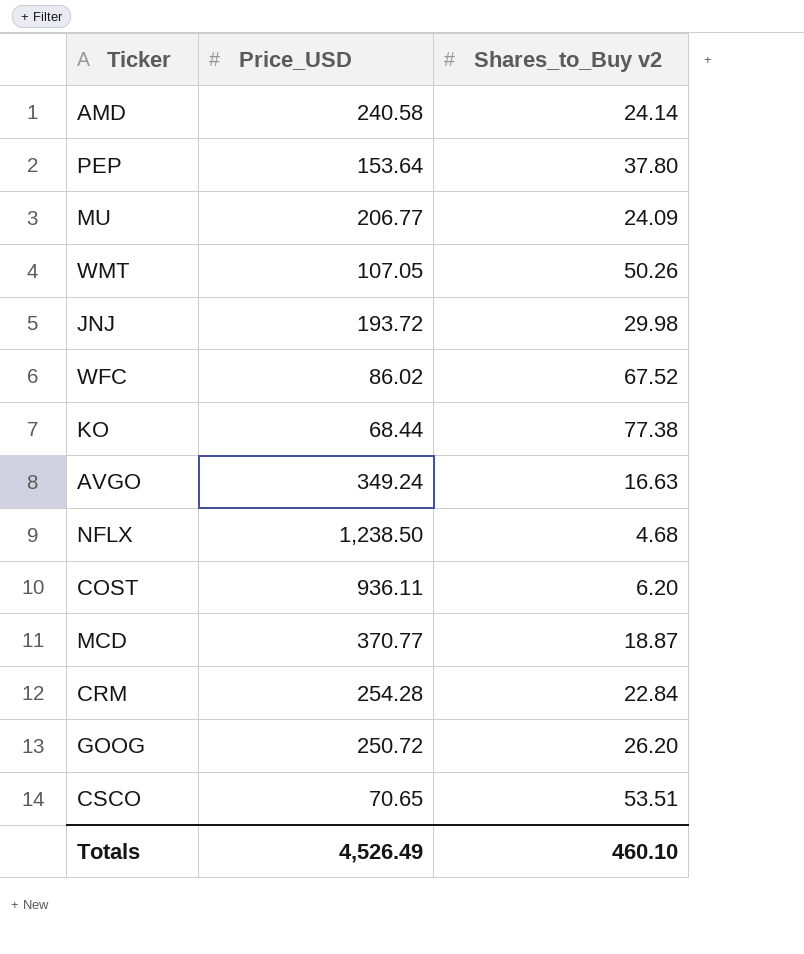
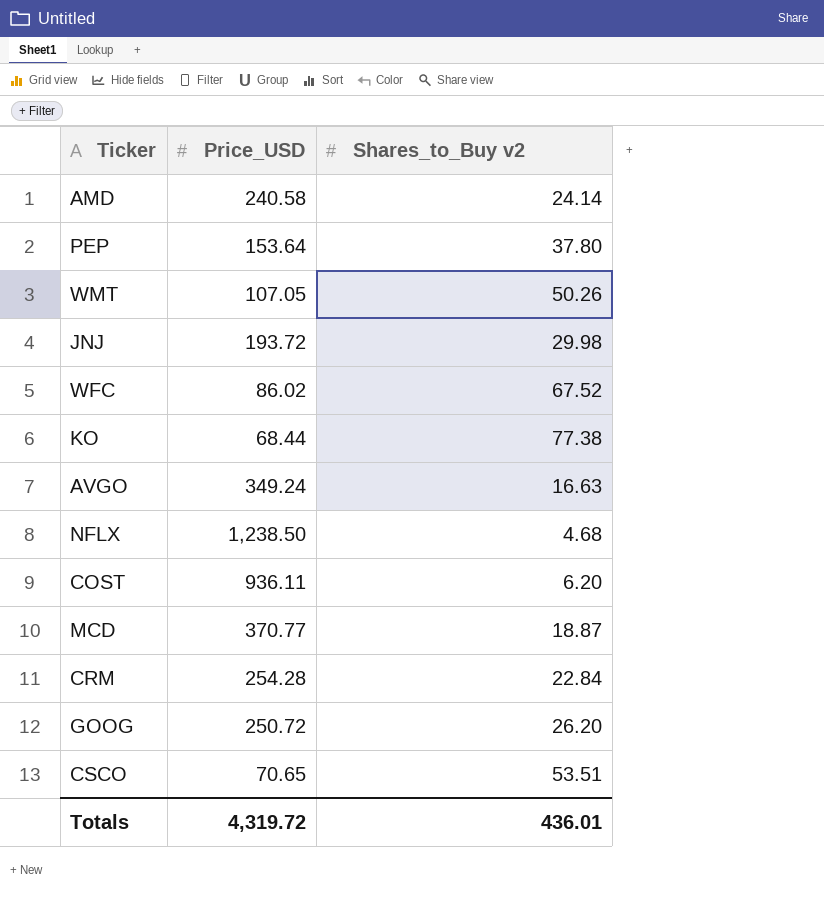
row MU: 206.77 | 24.09 -> none
Totals | Price_USD: 4,526.49 -> 4,319.72
Totals | Shares_to_Buy v2: 460.10 -> 436.01

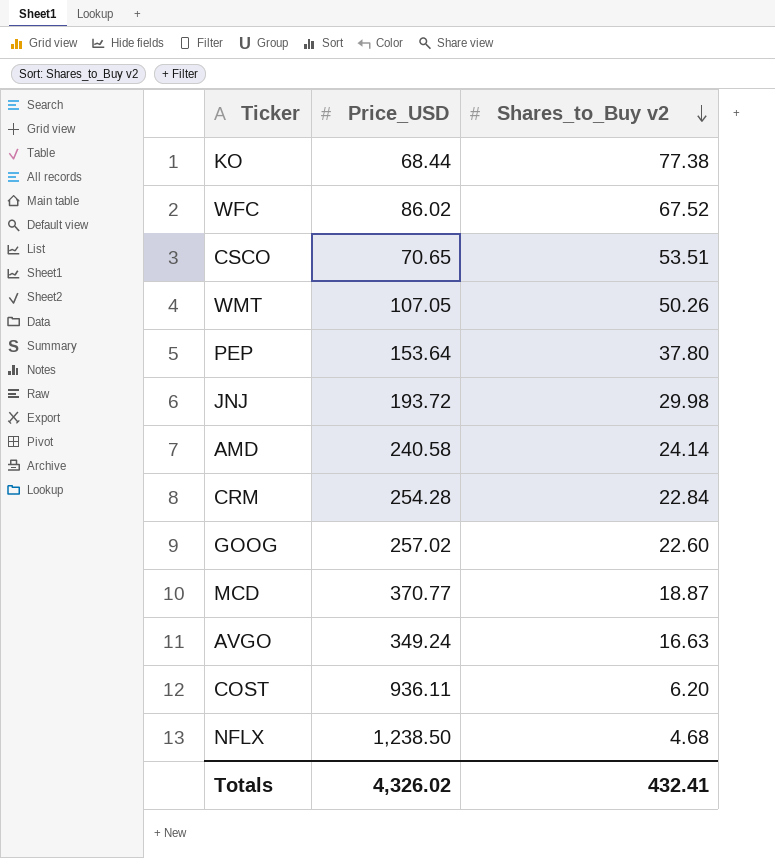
row order: none -> Shares_to_Buy v2 descending
GOOG | Price_USD: 250.72 -> 257.02
GOOG | Shares_to_Buy v2: 26.20 -> 22.60
Totals | Price_USD: 4,319.72 -> 4,326.02
Totals | Shares_to_Buy v2: 436.01 -> 432.41

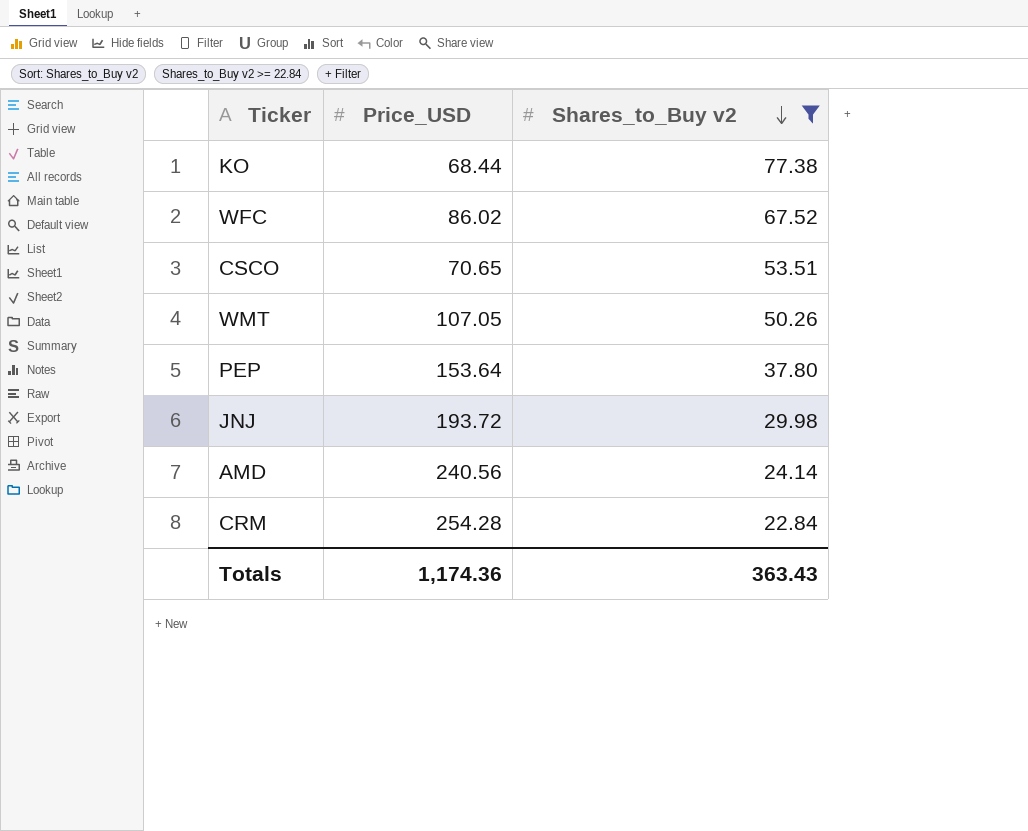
filter: none -> Shares_to_Buy v2 >= 22.84
AMD | Price_USD: 240.58 -> 240.56
Totals | Price_USD: 4,326.02 -> 1,174.36
Totals | Shares_to_Buy v2: 432.41 -> 363.43

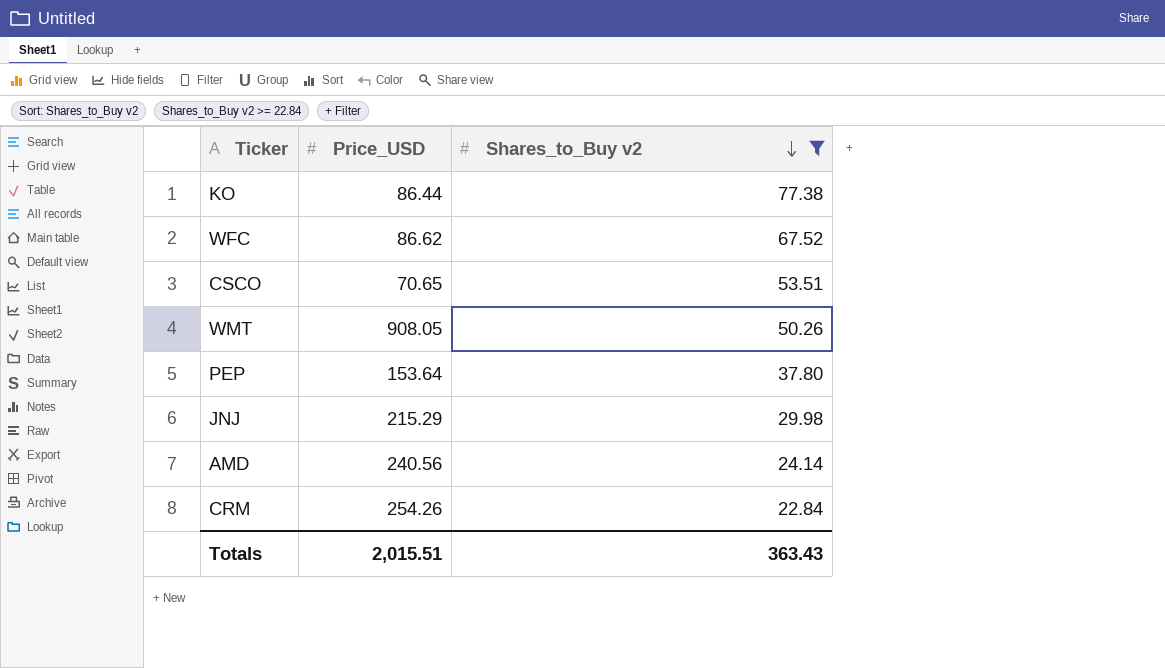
KO | Price_USD: 68.44 -> 86.44
WFC | Price_USD: 86.02 -> 86.62
WMT | Price_USD: 107.05 -> 908.05
JNJ | Price_USD: 193.72 -> 215.29
CRM | Price_USD: 254.28 -> 254.26
Totals | Price_USD: 1,174.36 -> 2,015.51

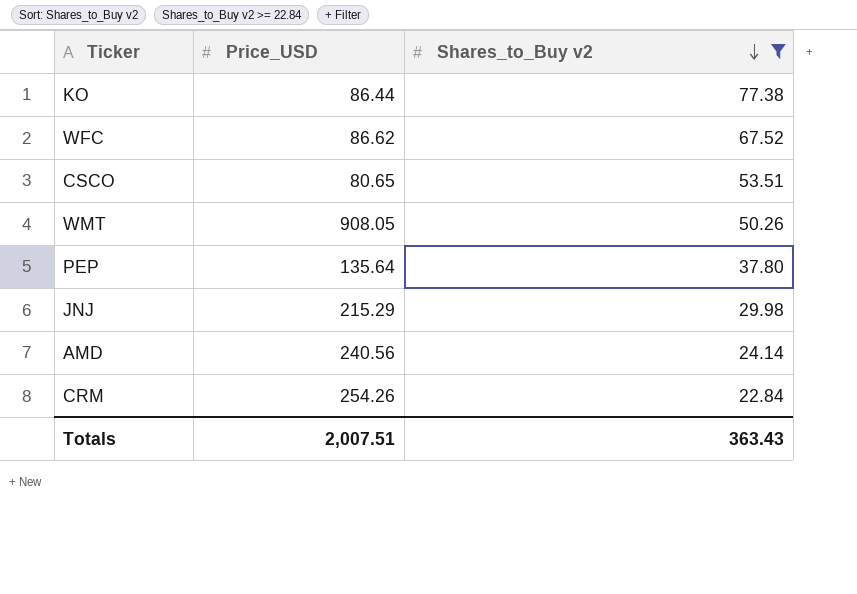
CSCO | Price_USD: 70.65 -> 80.65
PEP | Price_USD: 153.64 -> 135.64
Totals | Price_USD: 2,015.51 -> 2,007.51

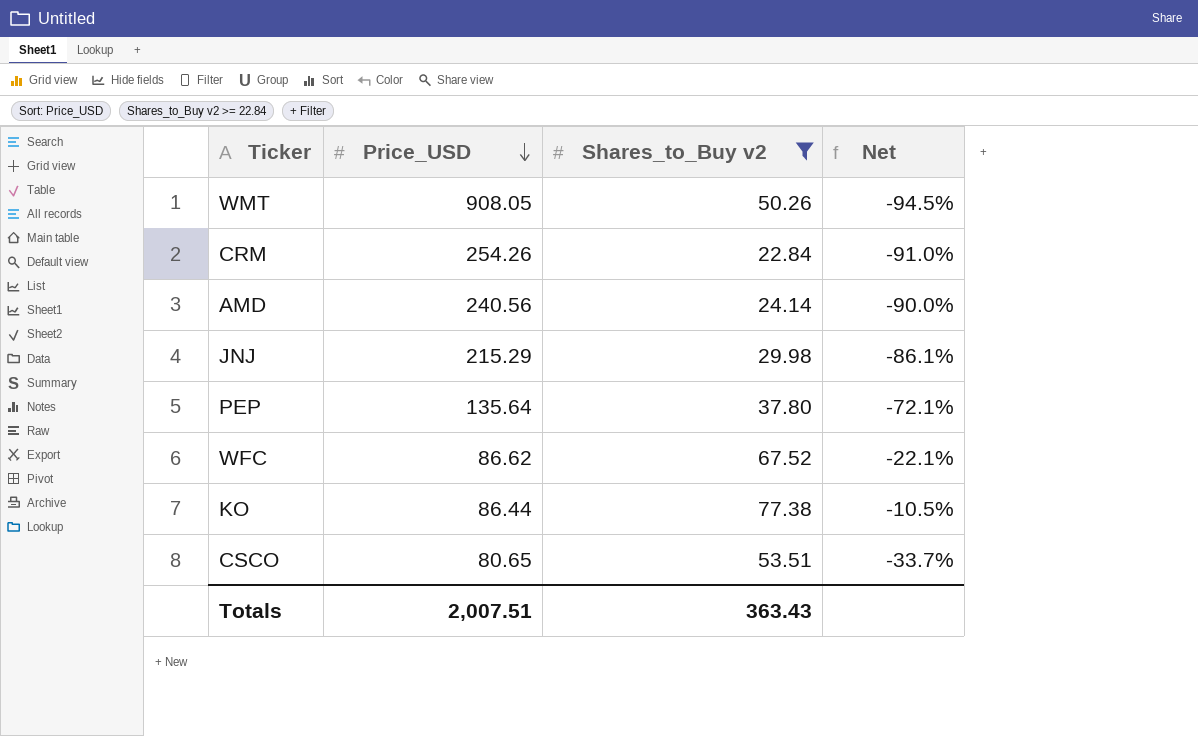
row order: Shares_to_Buy v2 descending -> Price_USD descending
column Net | formula: none -> ([Shares_to_Buy v2] - [Price_USD]) / [Price_USD]

